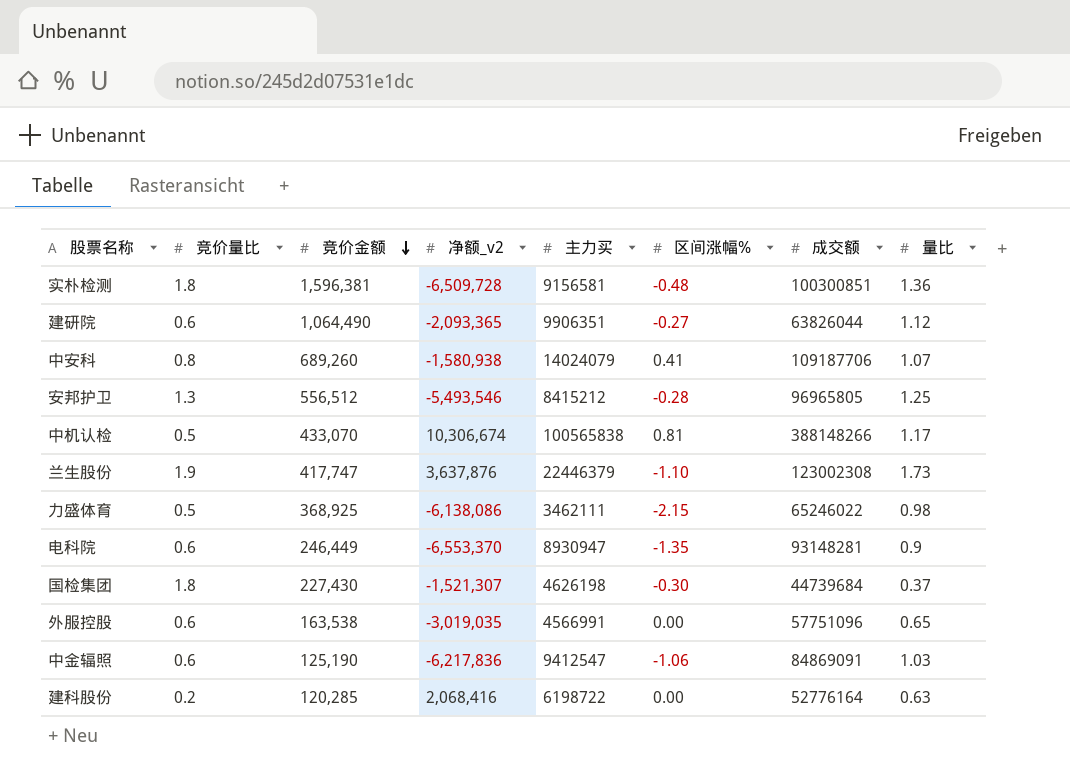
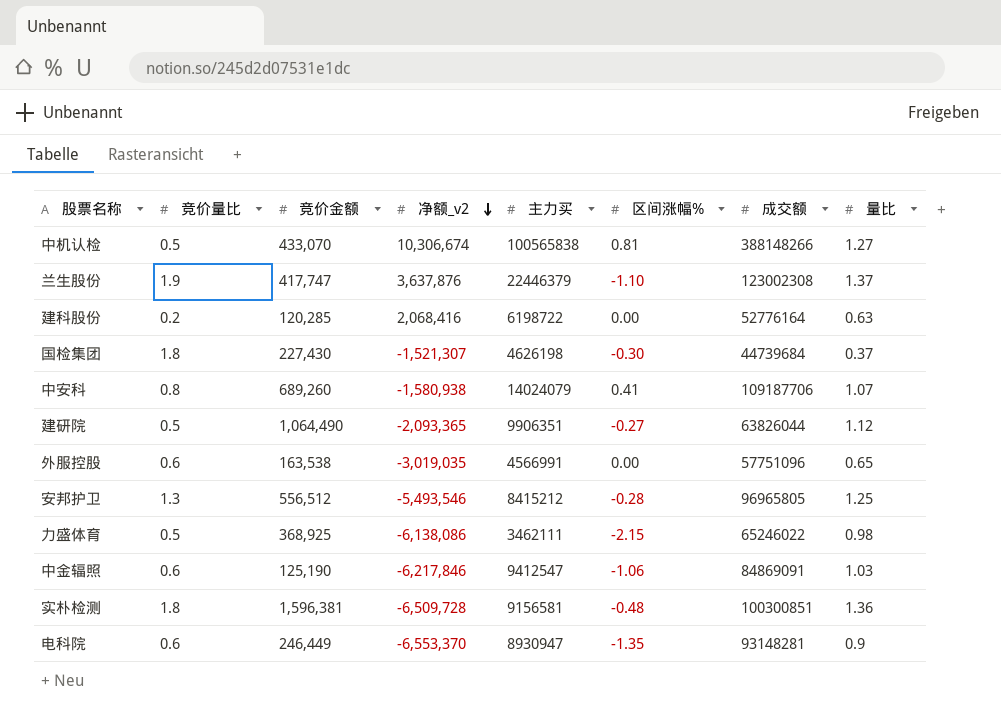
row order: 竞价金额 descending -> 净额_v2 descending
中机认检 | 量比: 1.17 -> 1.27
兰生股份 | 量比: 1.73 -> 1.37
建研院 | 竞价量比: 0.6 -> 0.5
中金辐照 | 净额_v2: -6,217,836 -> -6,217,846

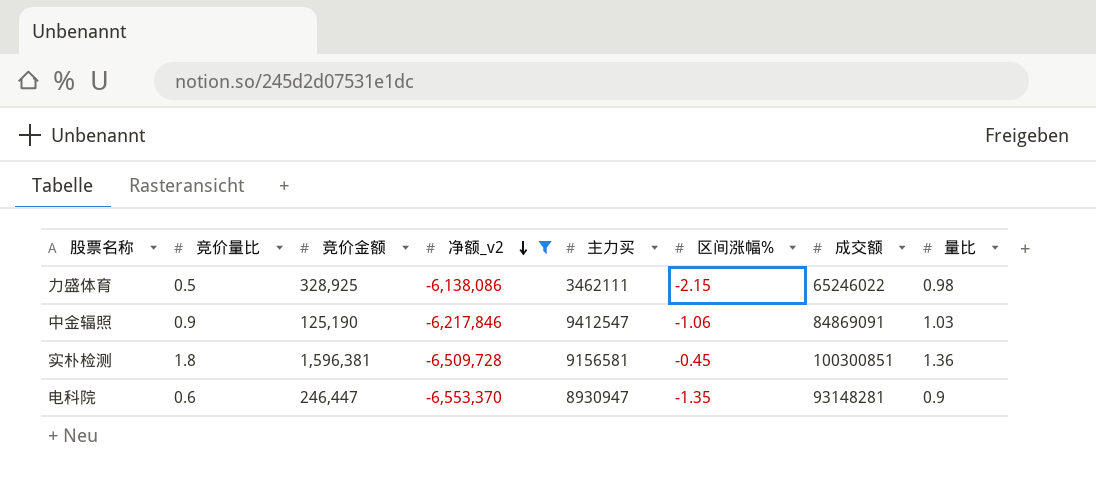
filter: none -> 净额_v2 <= -6,138,086
力盛体育 | 竞价金额: 368,925 -> 328,925
中金辐照 | 竞价量比: 0.6 -> 0.9
实朴检测 | 区间涨幅%: -0.48 -> -0.45
电科院 | 竞价金额: 246,449 -> 246,447

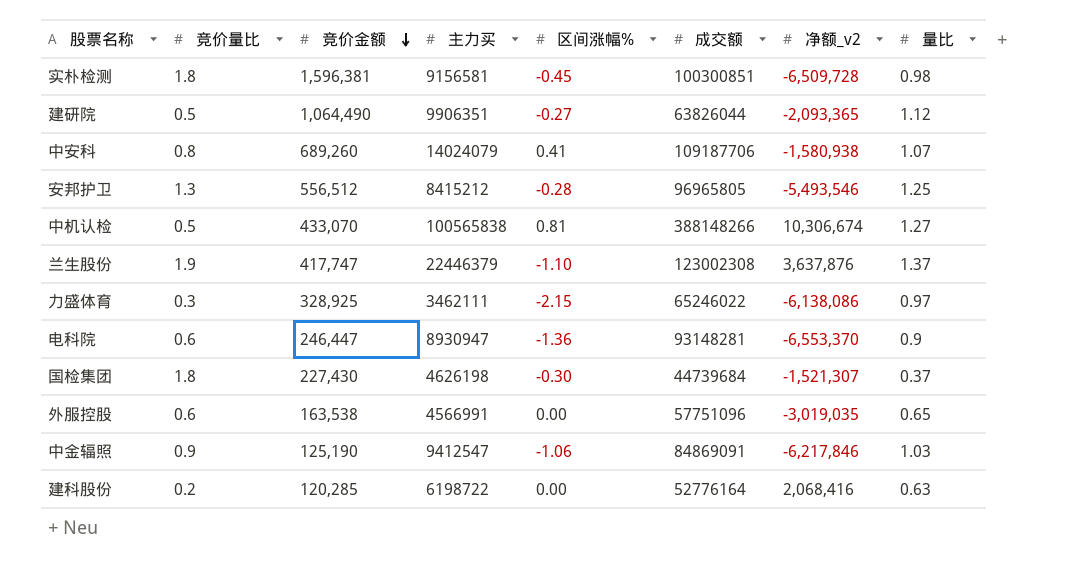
filter: 净额_v2 <= -6,138,086 -> none
row order: 净额_v2 descending -> 竞价金额 descending
column 净额_v2 | position: 4 -> 7
实朴检测 | 量比: 1.36 -> 0.98
力盛体育 | 竞价量比: 0.5 -> 0.3
力盛体育 | 量比: 0.98 -> 0.97
电科院 | 区间涨幅%: -1.35 -> -1.36

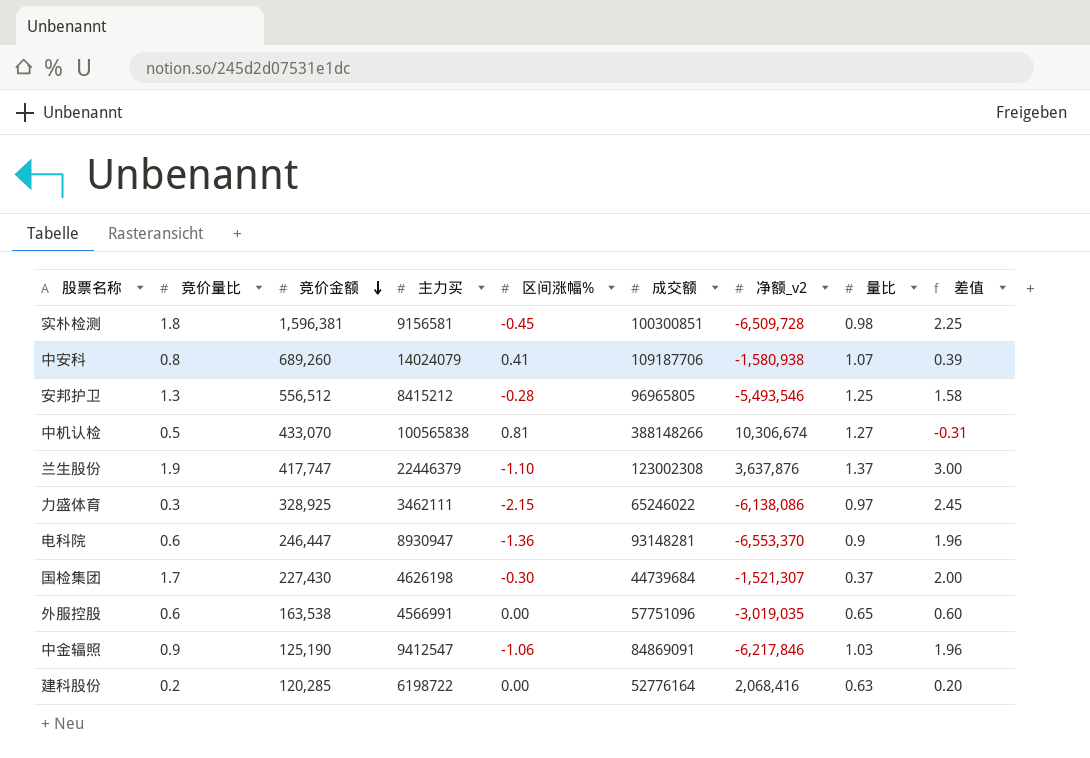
column 差值 | formula: none -> [竞价量比] - [区间涨幅%]
row 建研院: 0.5 | 1,064,490 | 9906351 | -0.27 | 63826044 | -2,093,365 | 1.12 -> none
国检集团 | 竞价量比: 1.8 -> 1.7

